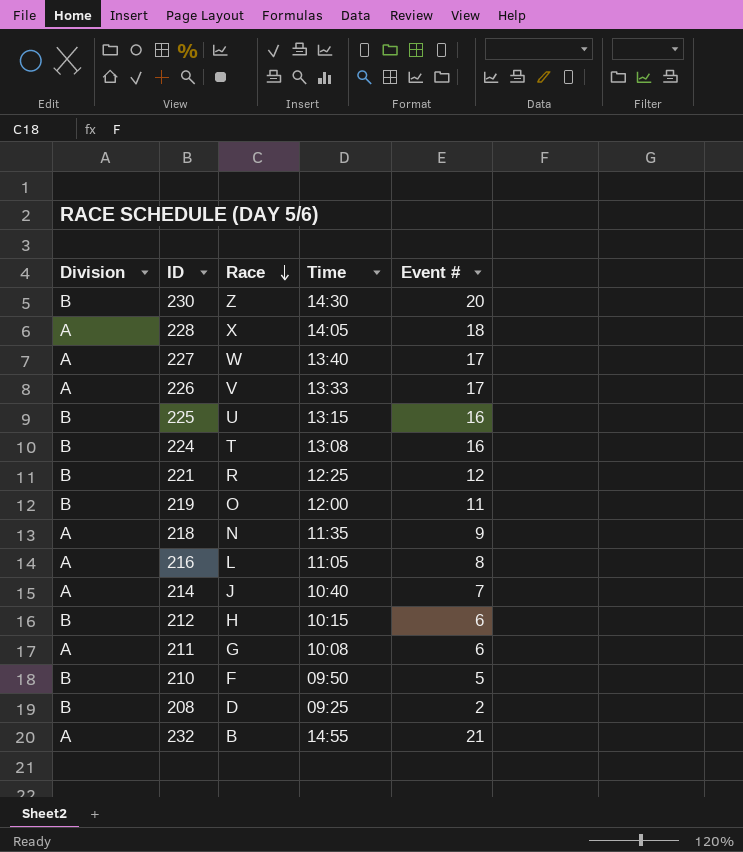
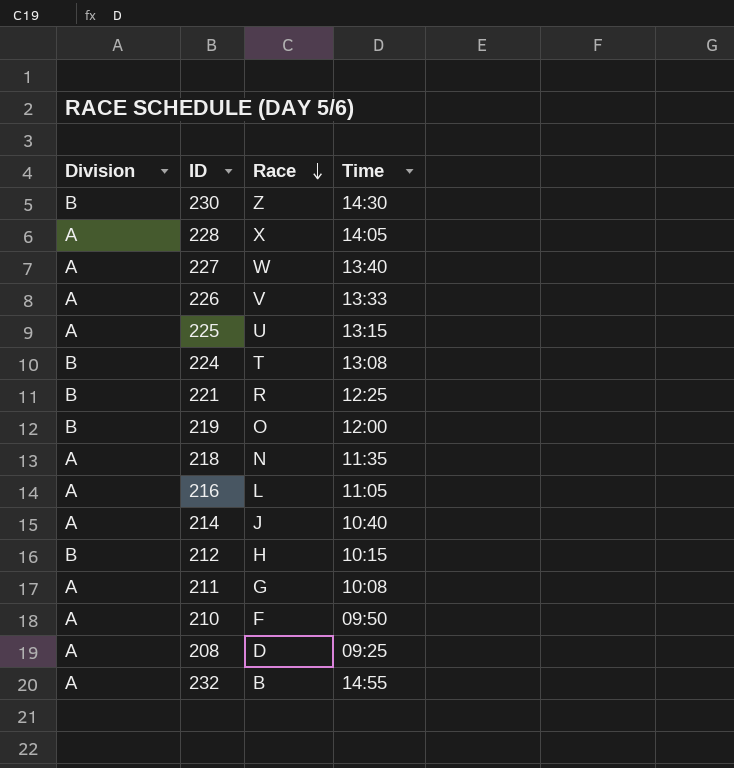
column Event # | position: 5 -> none
225 | Division: B -> A
210 | Division: B -> A
208 | Division: B -> A

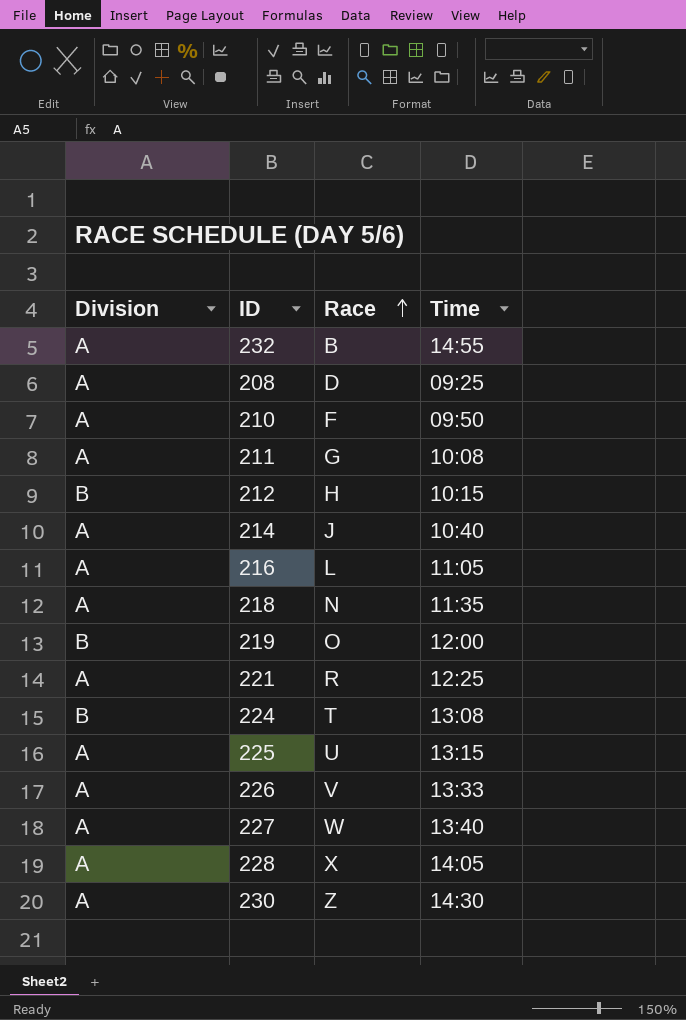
row order: Race descending -> Race ascending
221 | Division: B -> A
230 | Division: B -> A

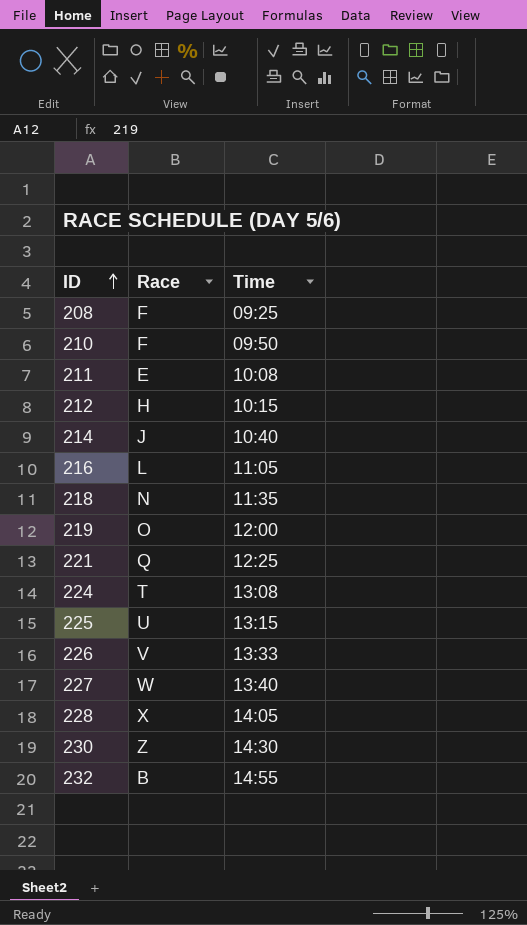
row order: Race ascending -> ID ascending
column Division | position: 1 -> none
208 | Race: D -> F
211 | Race: G -> E
221 | Race: R -> Q

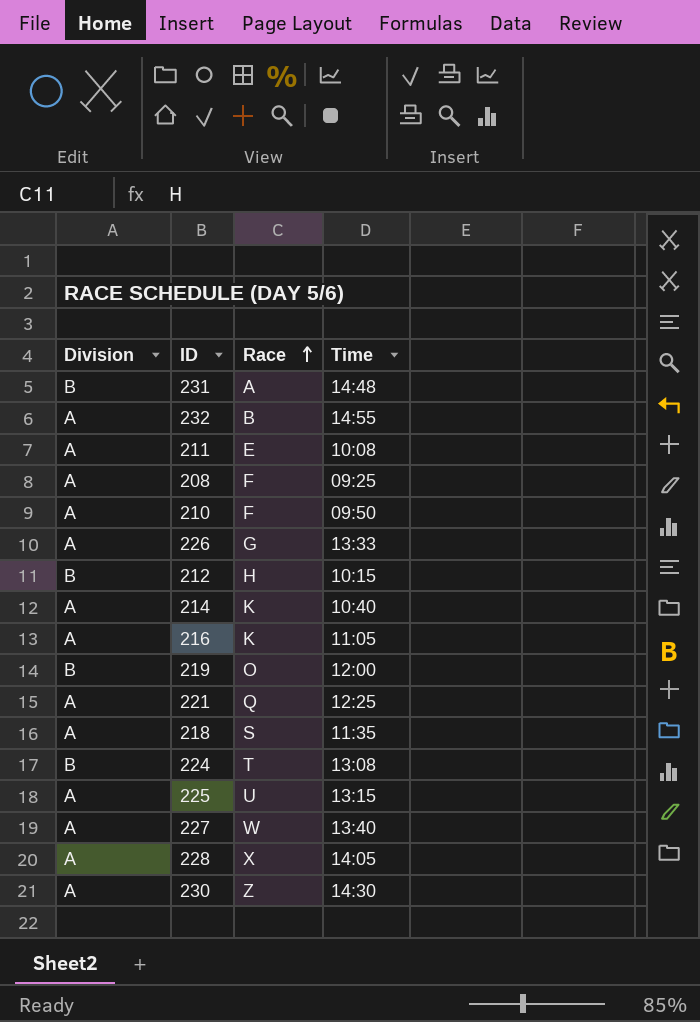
row order: ID ascending -> Race ascending
column Division | position: none -> 1
row 231: none -> B | A | 14:48
226 | Race: V -> G
214 | Race: J -> K
216 | Race: L -> K
218 | Race: N -> S

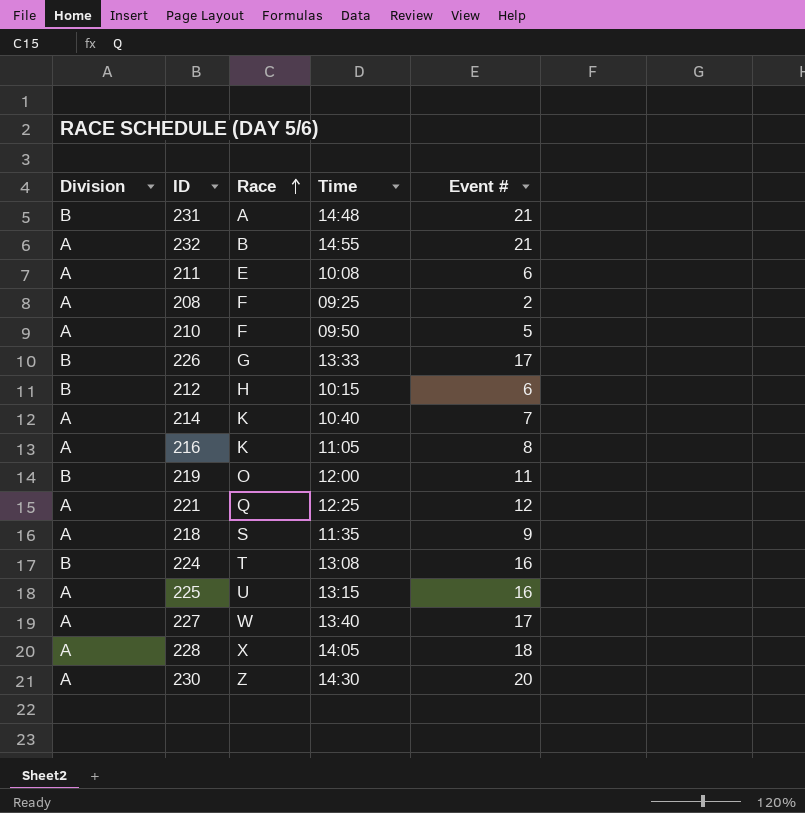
column Event # | position: none -> 5
226 | Division: A -> B

